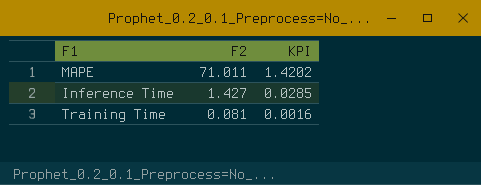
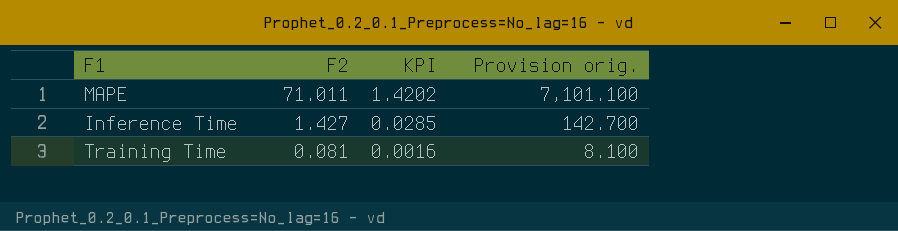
column Provision orig. | formula: none -> [F2] * 100

